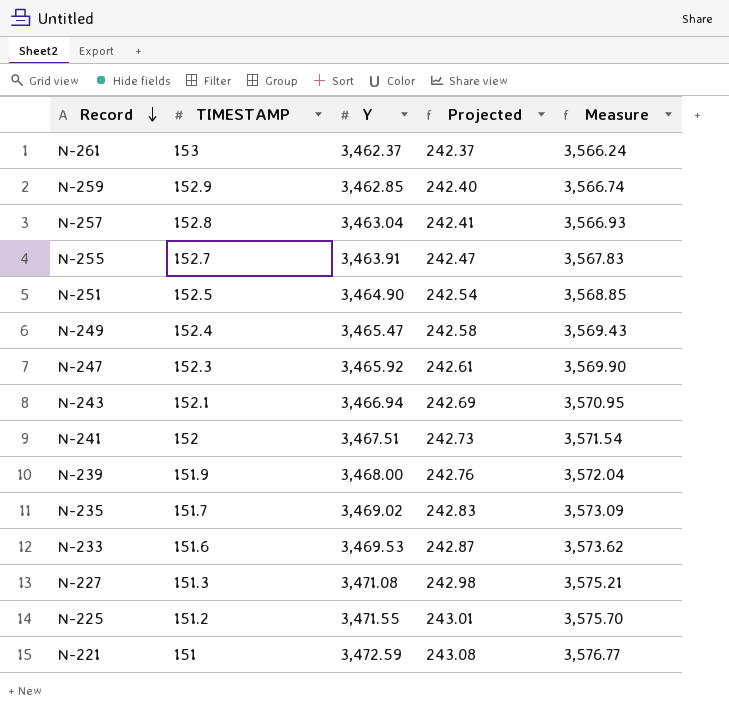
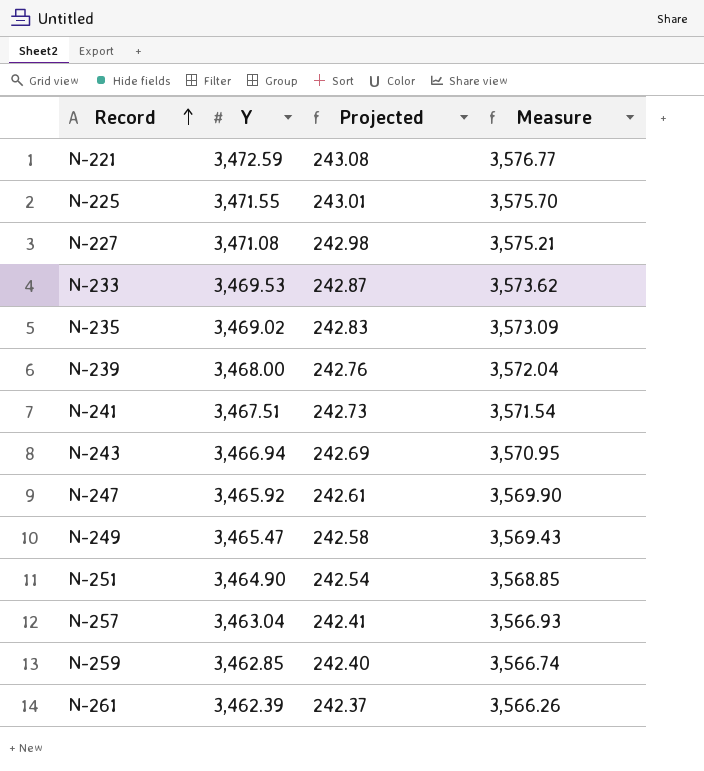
row order: Record descending -> Record ascending
column TIMESTAMP | position: 2 -> none
row N-255: 152.7 | 3,463.91 | 242.47 | 3,567.83 -> none
N-261 | Y: 3,462.37 -> 3,462.39
N-261 | Measure: 3,566.24 -> 3,566.26

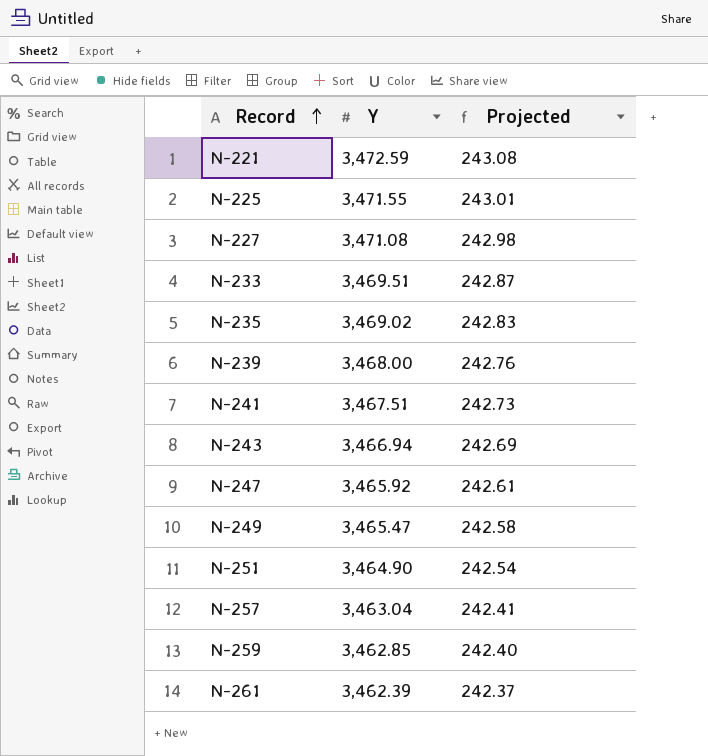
column Measure | formula: [Y] * 1.03 -> none
N-233 | Y: 3,469.53 -> 3,469.51

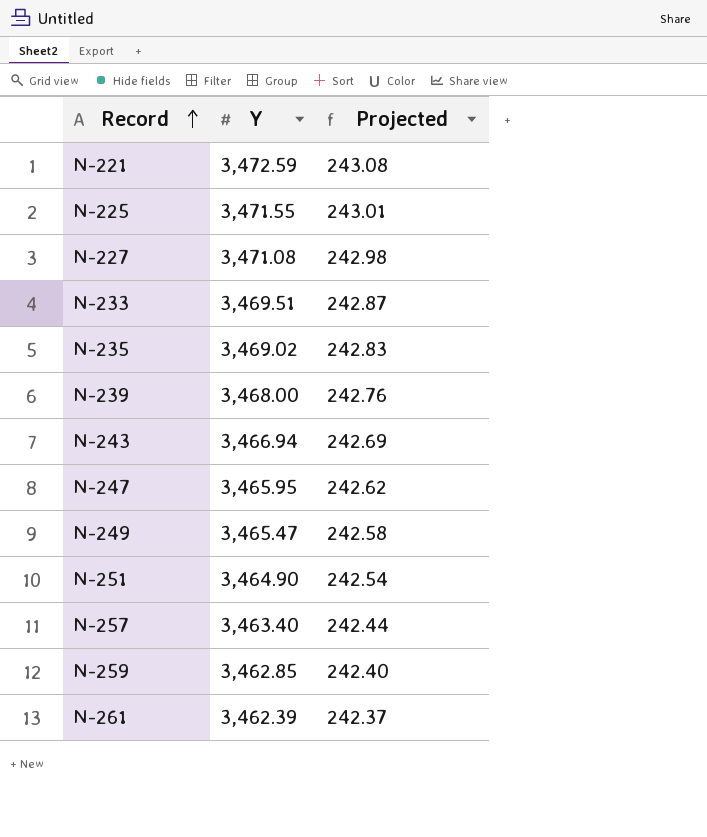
row N-241: 3,467.51 | 242.73 -> none
N-247 | Y: 3,465.92 -> 3,465.95
N-247 | Projected: 242.61 -> 242.62
N-257 | Y: 3,463.04 -> 3,463.40
N-257 | Projected: 242.41 -> 242.44

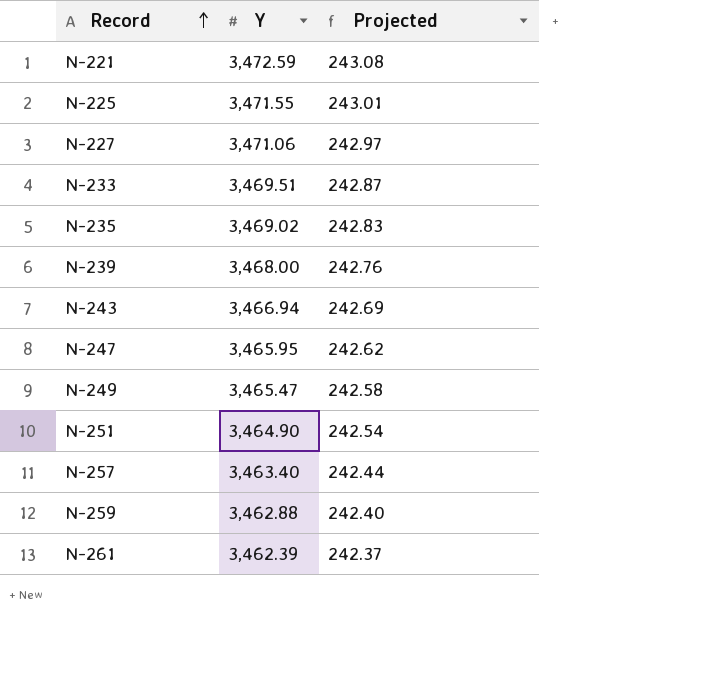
N-227 | Y: 3,471.08 -> 3,471.06
N-227 | Projected: 242.98 -> 242.97
N-259 | Y: 3,462.85 -> 3,462.88

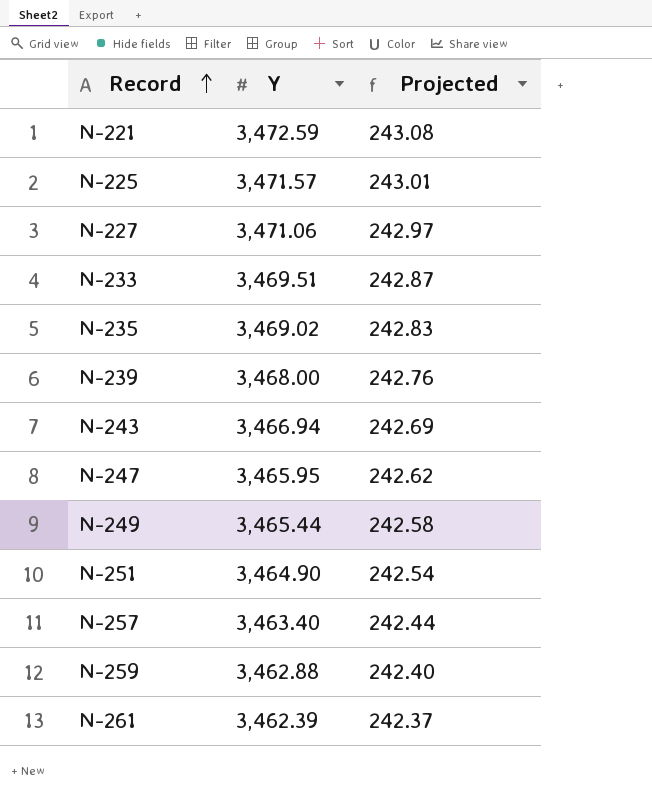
N-225 | Y: 3,471.55 -> 3,471.57
N-249 | Y: 3,465.47 -> 3,465.44

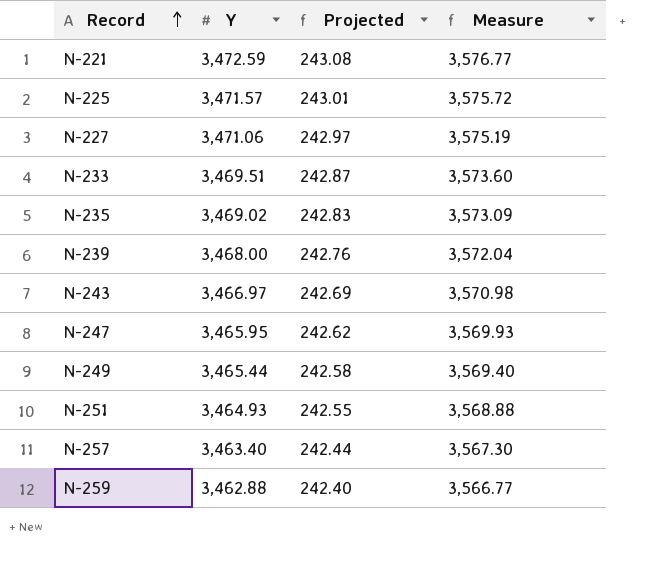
column Measure | formula: none -> [Y] * 1.03
row N-261: 3,462.39 | 242.37 -> none
N-243 | Y: 3,466.94 -> 3,466.97
N-251 | Y: 3,464.90 -> 3,464.93
N-251 | Projected: 242.54 -> 242.55

